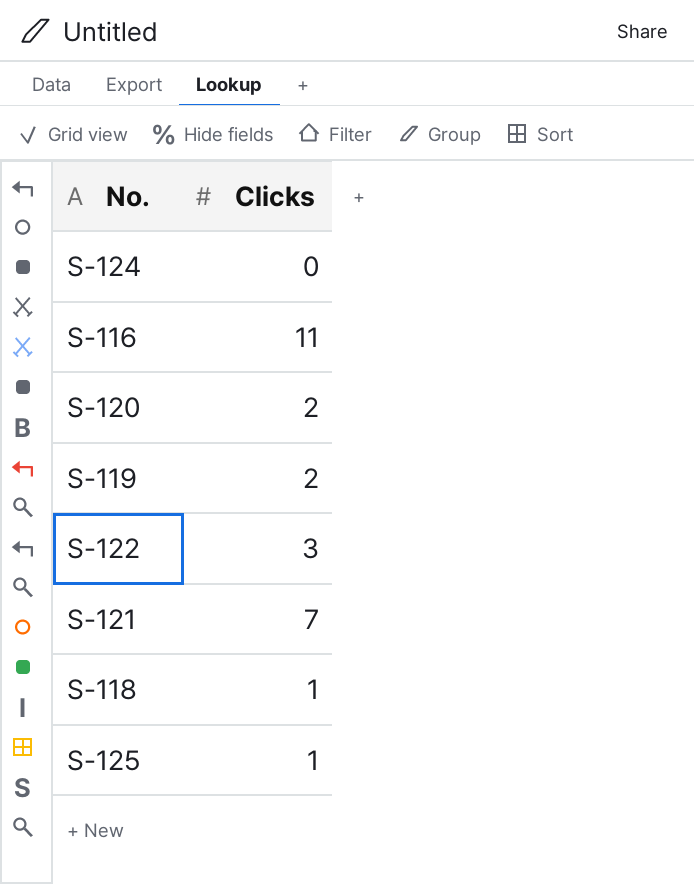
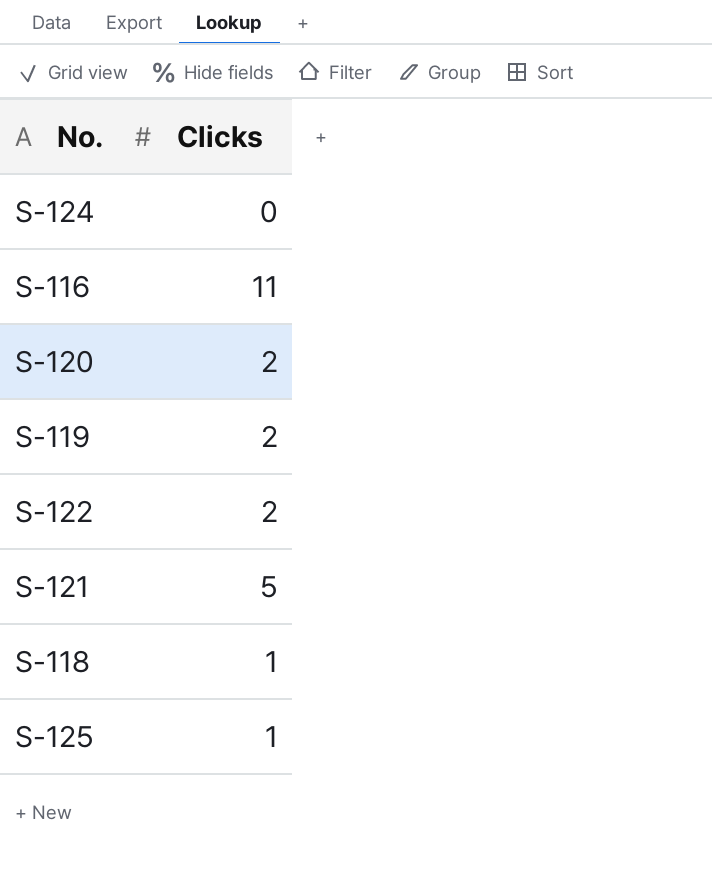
S-122 | Clicks: 3 -> 2
S-121 | Clicks: 7 -> 5

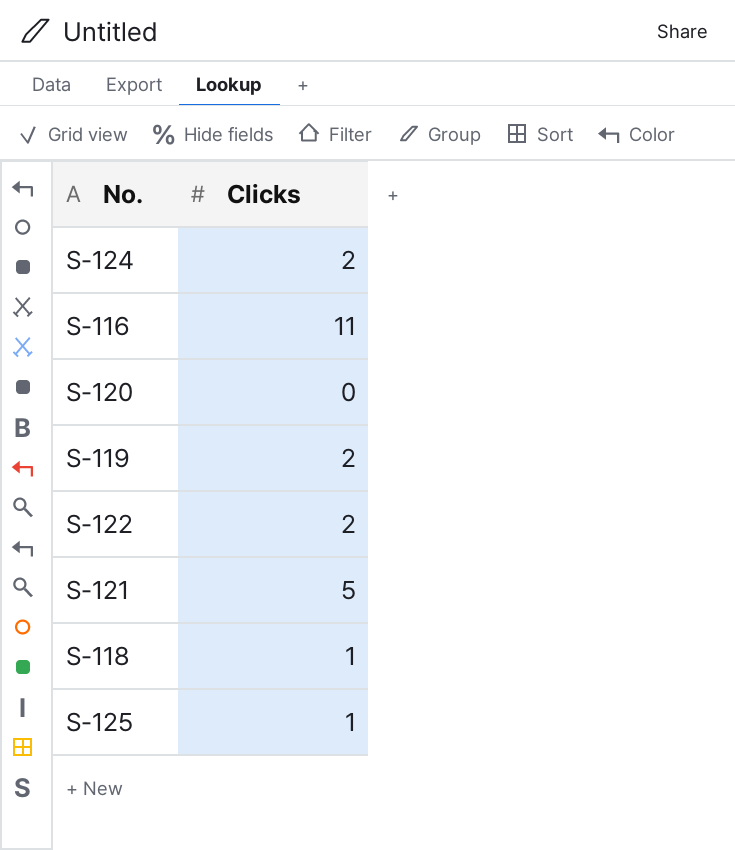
S-124 | Clicks: 0 -> 2
S-120 | Clicks: 2 -> 0

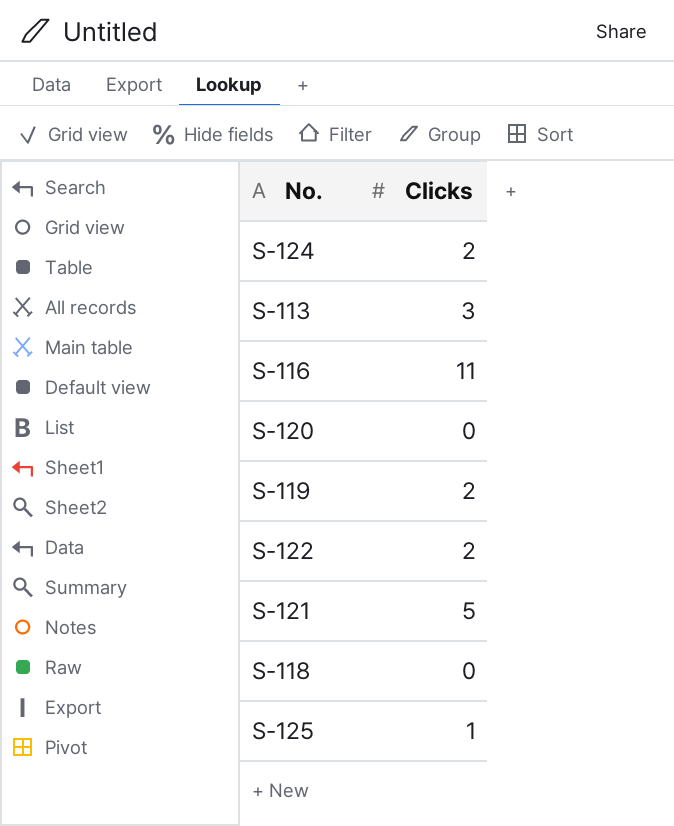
row S-113: none -> 3
S-118 | Clicks: 1 -> 0

